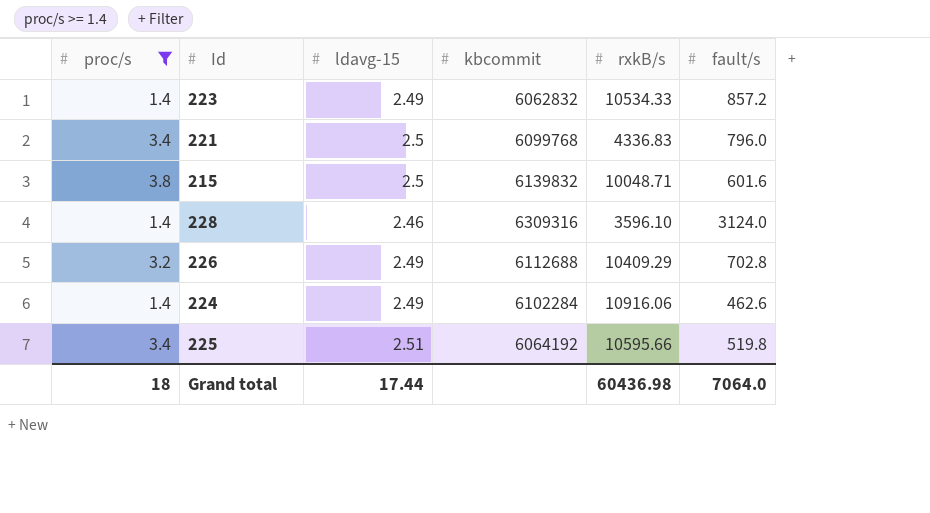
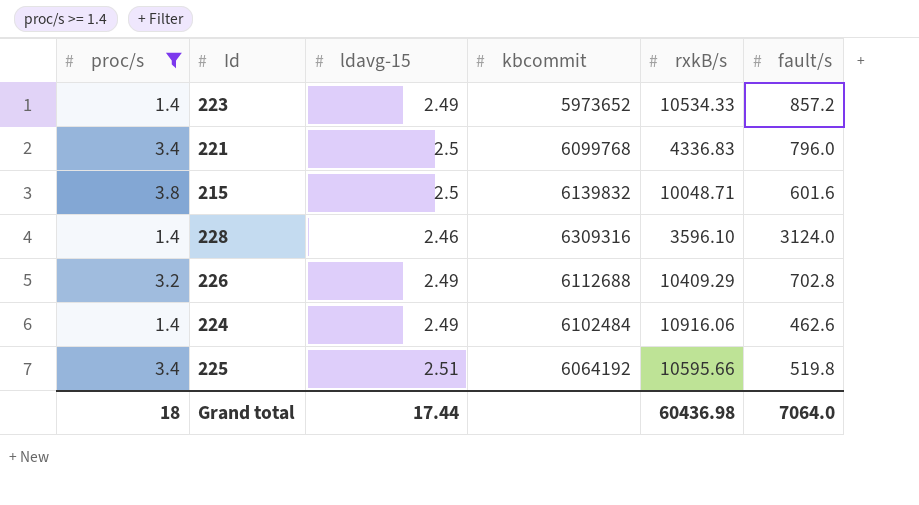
223 | kbcommit: 6062832 -> 5973652
224 | kbcommit: 6102284 -> 6102484

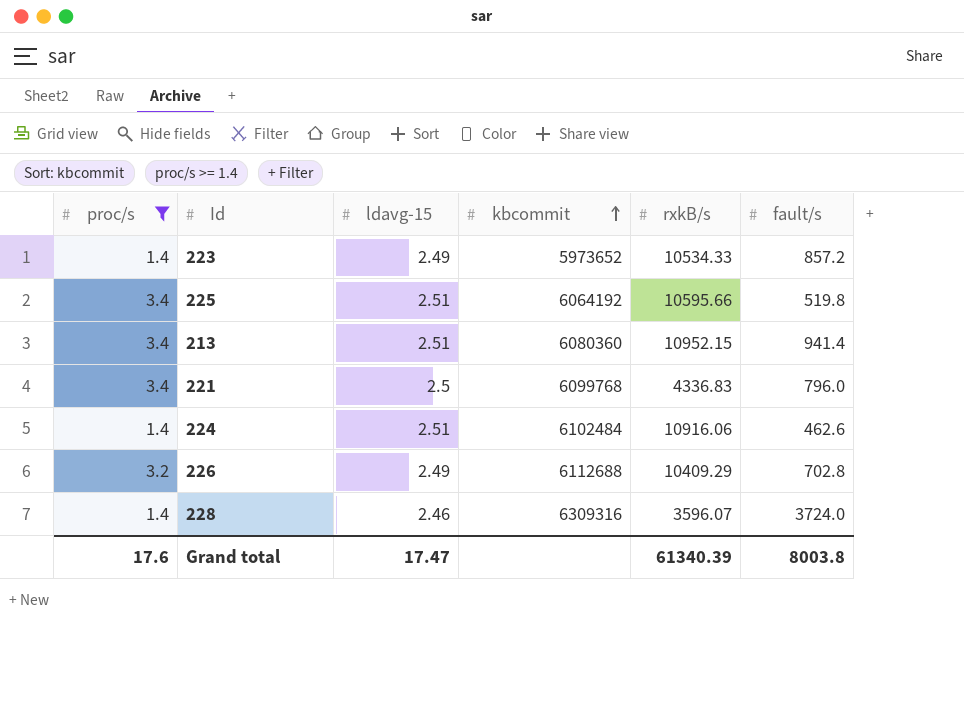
row order: none -> kbcommit ascending
row 215: 3.8 | 2.5 | 6139832 | 10048.71 | 601.6 -> none
row 213: none -> 3.4 | 2.51 | 6080360 | 10952.15 | 941.4
224 | ldavg-15: 2.49 -> 2.51
228 | rxkB/s: 3596.10 -> 3596.07
228 | fault/s: 3124.0 -> 3724.0
Grand total | proc/s: 18 -> 17.6
Grand total | ldavg-15: 17.44 -> 17.47
Grand total | rxkB/s: 60436.98 -> 61340.39
Grand total | fault/s: 7064.0 -> 8003.8

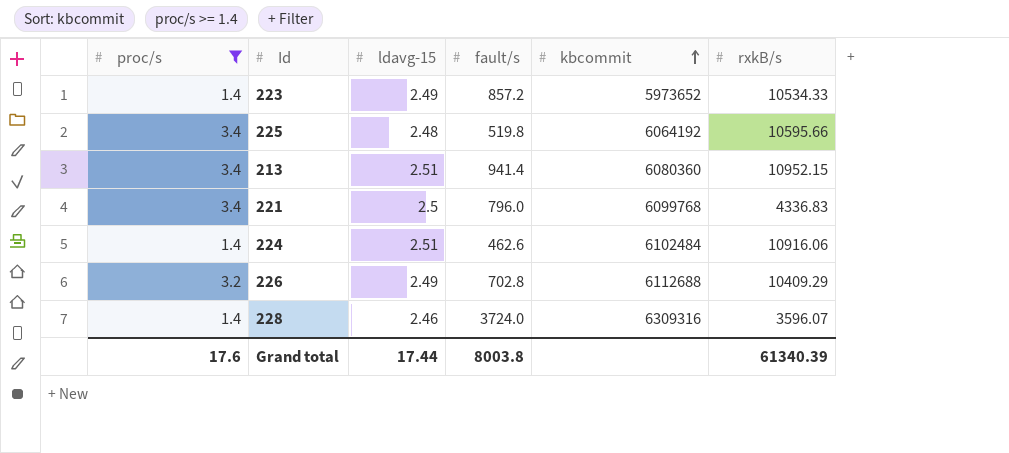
column fault/s | position: 6 -> 4
225 | ldavg-15: 2.51 -> 2.48
Grand total | ldavg-15: 17.47 -> 17.44

